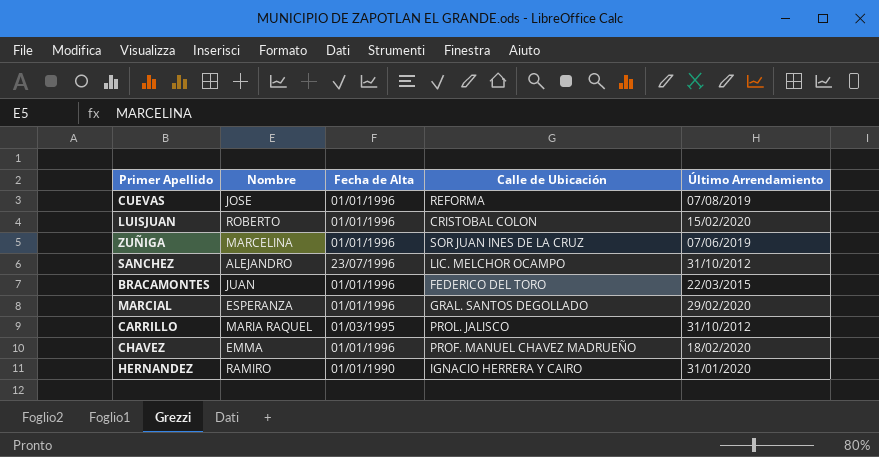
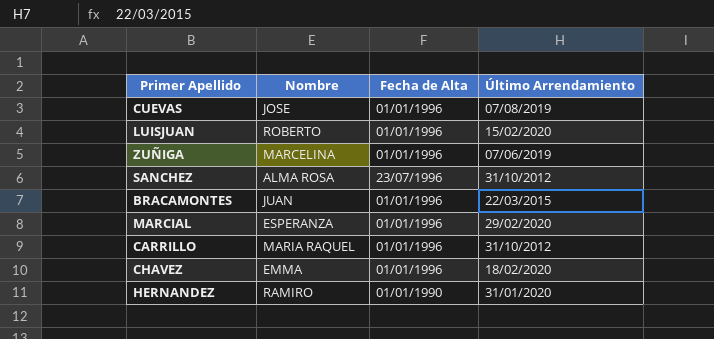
column Calle de Ubicación | position: 4 -> none
SANCHEZ | Nombre: ALEJANDRO -> ALMA ROSA
CARRILLO | Fecha de Alta: 01/03/1995 -> 01/01/1996

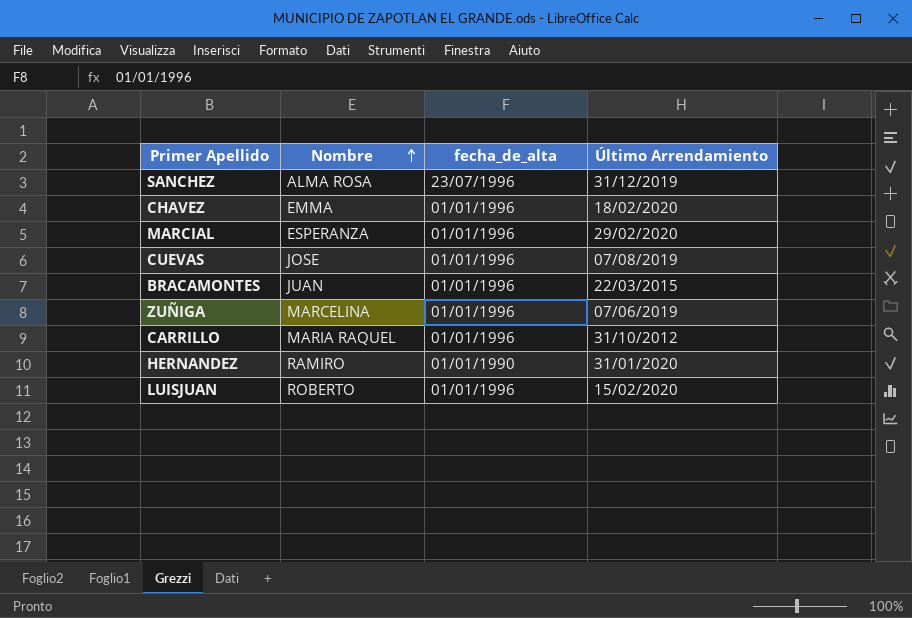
row order: none -> Nombre ascending
column name: Fecha de Alta -> fecha_de_alta
SANCHEZ | Último Arrendamiento: 31/10/2012 -> 31/12/2019

